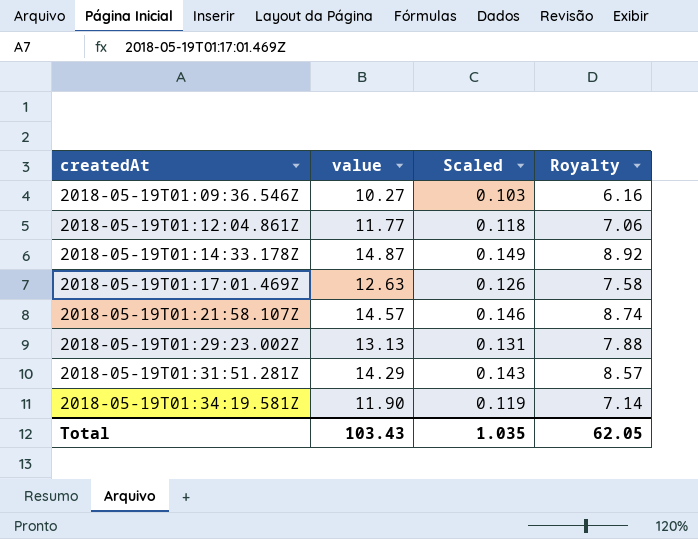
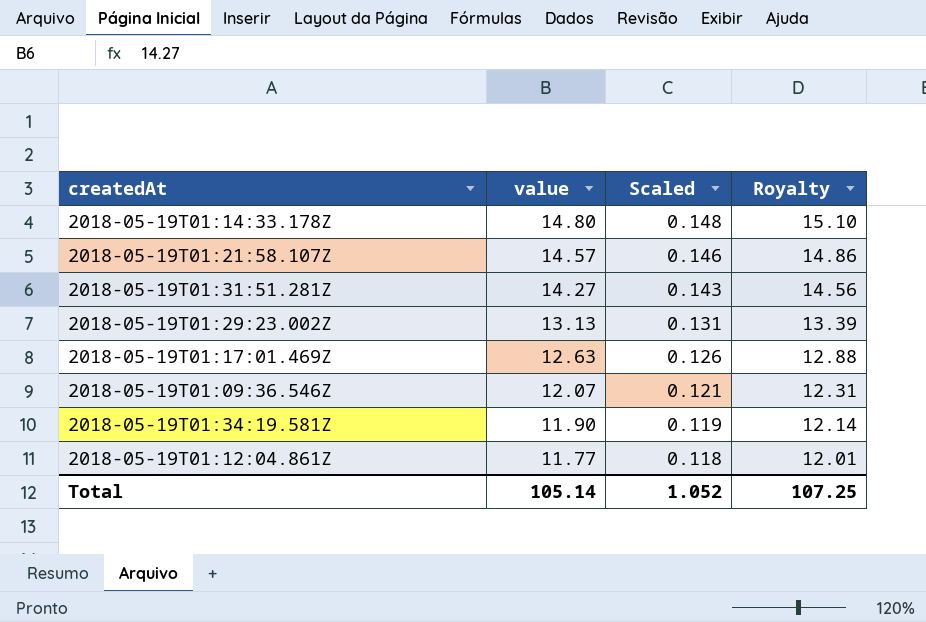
row order: createdAt ascending -> value descending
column Royalty | formula: [value] * 0.6 -> [value] * 1.02
2018-05-19T01:14:33.178Z | value: 14.87 -> 14.80
2018-05-19T01:14:33.178Z | Scaled: 0.149 -> 0.148
2018-05-19T01:31:51.281Z | value: 14.29 -> 14.27
2018-05-19T01:09:36.546Z | value: 10.27 -> 12.07
2018-05-19T01:09:36.546Z | Scaled: 0.103 -> 0.121
Total | value: 103.43 -> 105.14
Total | Scaled: 1.035 -> 1.052
Total | Royalty: 62.05 -> 107.25

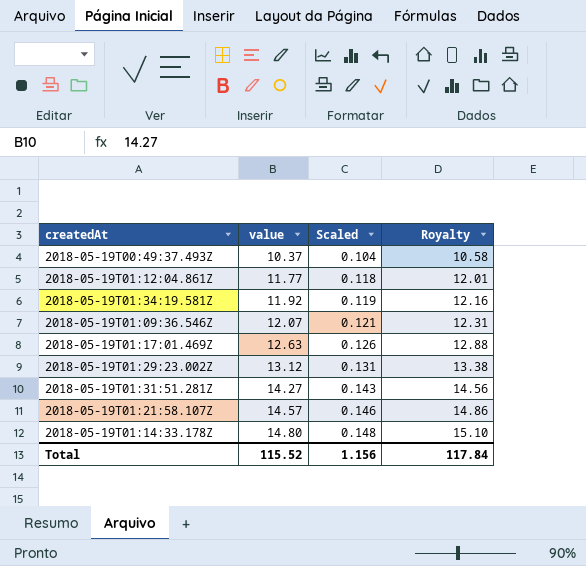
row order: value descending -> value ascending
row 2018-05-19T00:49:37.493Z: none -> 10.37 | 0.104 | 10.58
2018-05-19T01:34:19.581Z | value: 11.90 -> 11.92
2018-05-19T01:34:19.581Z | Royalty: 12.14 -> 12.16
2018-05-19T01:29:23.002Z | value: 13.13 -> 13.12
2018-05-19T01:29:23.002Z | Royalty: 13.39 -> 13.38
Total | value: 105.14 -> 115.52
Total | Scaled: 1.052 -> 1.156
Total | Royalty: 107.25 -> 117.84

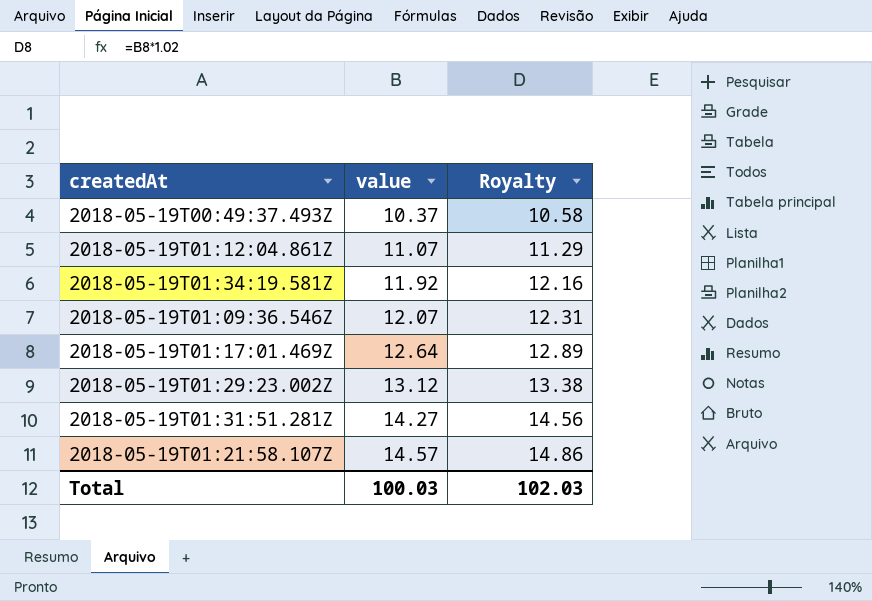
column Scaled | formula: [value] * 0.01 -> none
row 2018-05-19T01:14:33.178Z: 14.80 | 0.148 | 15.10 -> none
2018-05-19T01:12:04.861Z | value: 11.77 -> 11.07
2018-05-19T01:12:04.861Z | Royalty: 12.01 -> 11.29
2018-05-19T01:17:01.469Z | value: 12.63 -> 12.64
2018-05-19T01:17:01.469Z | Royalty: 12.88 -> 12.89
Total | value: 115.52 -> 100.03
Total | Royalty: 117.84 -> 102.03

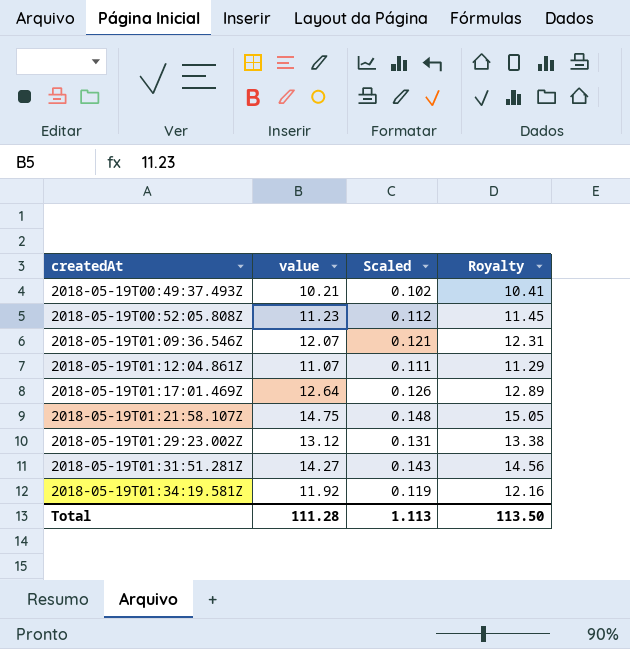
row order: value ascending -> createdAt ascending
column Scaled | formula: none -> [value] * 0.01
2018-05-19T00:49:37.493Z | value: 10.37 -> 10.21
2018-05-19T00:49:37.493Z | Royalty: 10.58 -> 10.41
row 2018-05-19T00:52:05.808Z: none -> 11.23 | 0.112 | 11.45
2018-05-19T01:21:58.107Z | value: 14.57 -> 14.75
2018-05-19T01:21:58.107Z | Royalty: 14.86 -> 15.05
Total | value: 100.03 -> 111.28
Total | Royalty: 102.03 -> 113.50

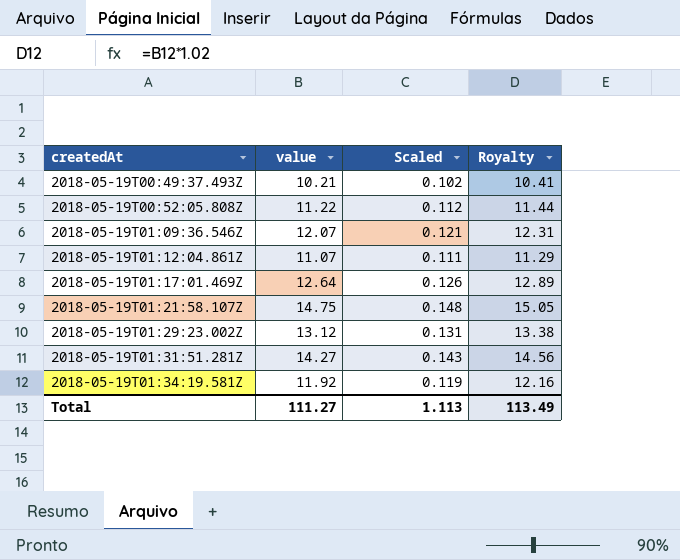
2018-05-19T00:52:05.808Z | value: 11.23 -> 11.22
2018-05-19T00:52:05.808Z | Royalty: 11.45 -> 11.44
Total | value: 111.28 -> 111.27
Total | Royalty: 113.50 -> 113.49

